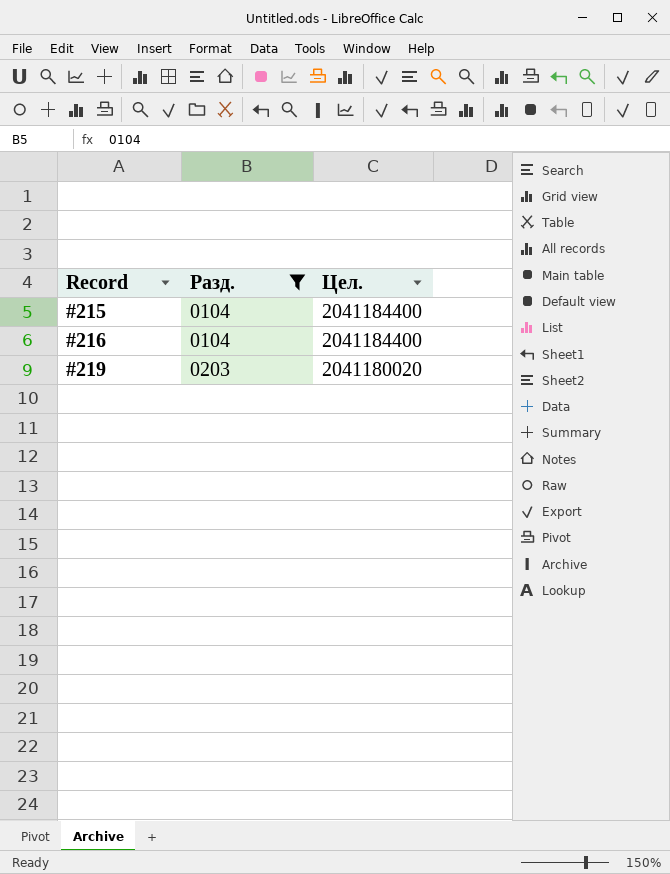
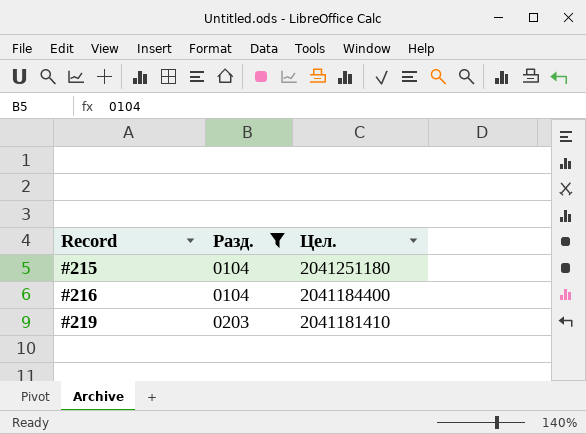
#215 | Цел.: 2041184400 -> 2041251180
#219 | Цел.: 2041180020 -> 2041181410

